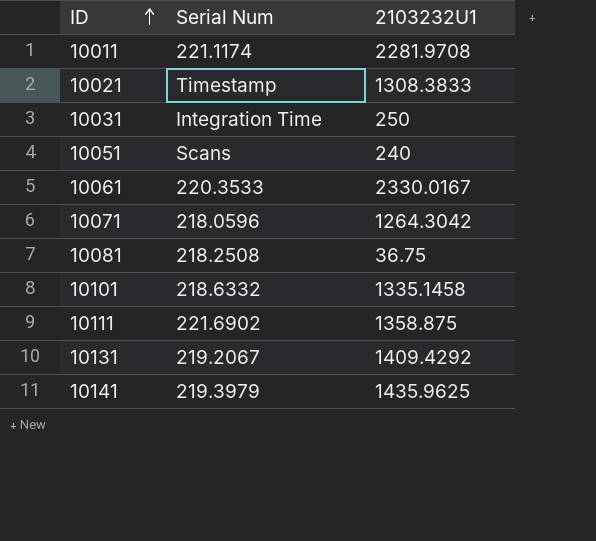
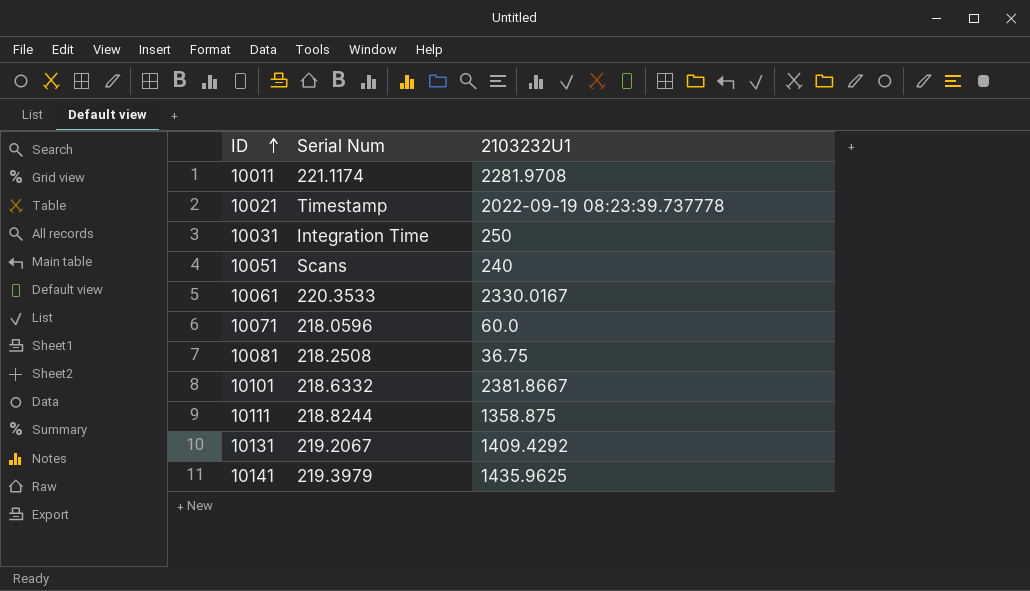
10021 | 2103232U1: 1308.3833 -> 2022-09-19 08:23:39.737778
10071 | 2103232U1: 1264.3042 -> 60.0
10101 | 2103232U1: 1335.1458 -> 2381.8667
10111 | Serial Num: 221.6902 -> 218.8244

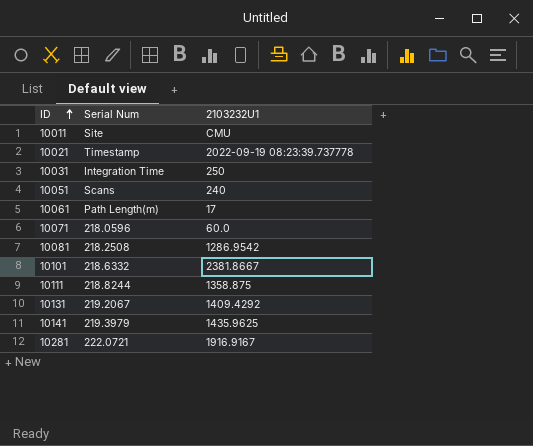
10011 | Serial Num: 221.1174 -> Site
10011 | 2103232U1: 2281.9708 -> CMU
10061 | Serial Num: 220.3533 -> Path Length(m)
10061 | 2103232U1: 2330.0167 -> 17
10081 | 2103232U1: 36.75 -> 1286.9542
row 10281: none -> 222.0721 | 1916.9167

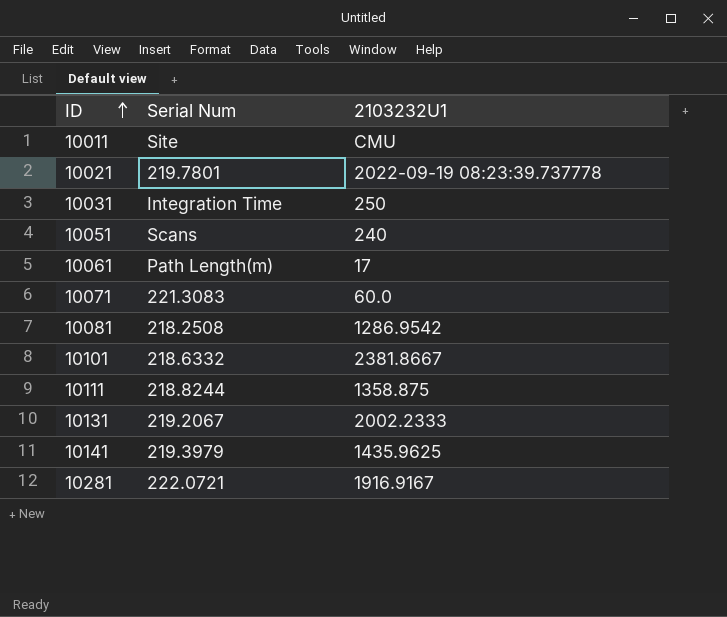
10021 | Serial Num: Timestamp -> 219.7801
10071 | Serial Num: 218.0596 -> 221.3083
10131 | 2103232U1: 1409.4292 -> 2002.2333

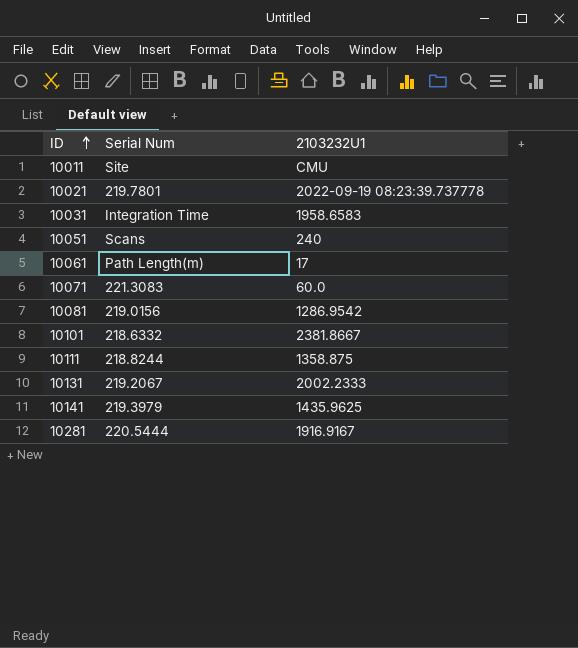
10031 | 2103232U1: 250 -> 1958.6583
10081 | Serial Num: 218.2508 -> 219.0156
10281 | Serial Num: 222.0721 -> 220.5444

